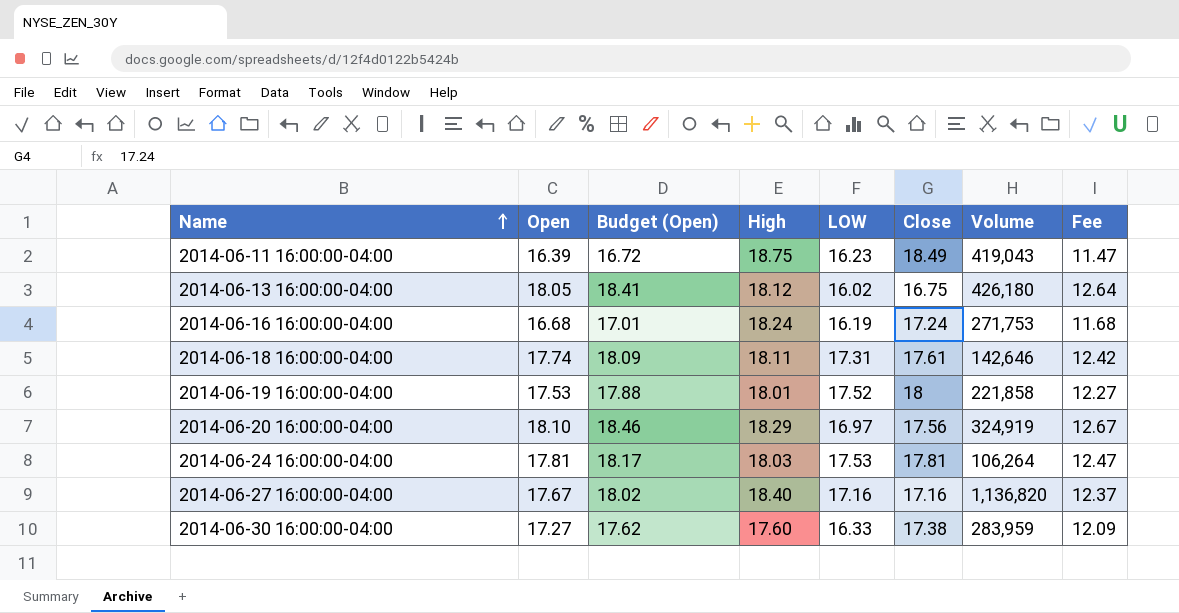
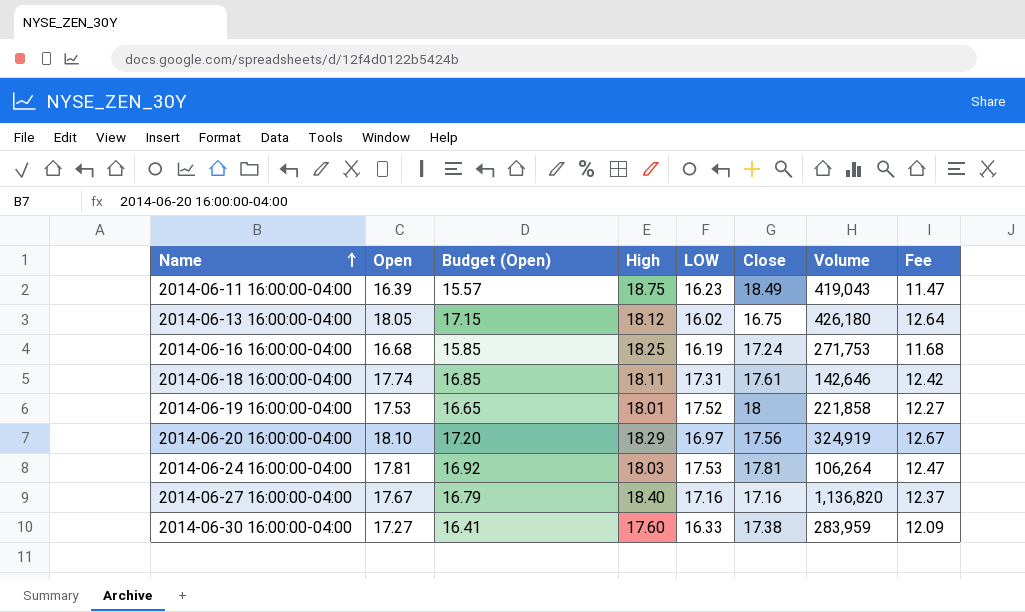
column Budget (Open) | formula: [Open] * 1.02 -> [Open] * 0.95
2014-06-16 16:00:00-04:00 | High: 18.24 -> 18.25

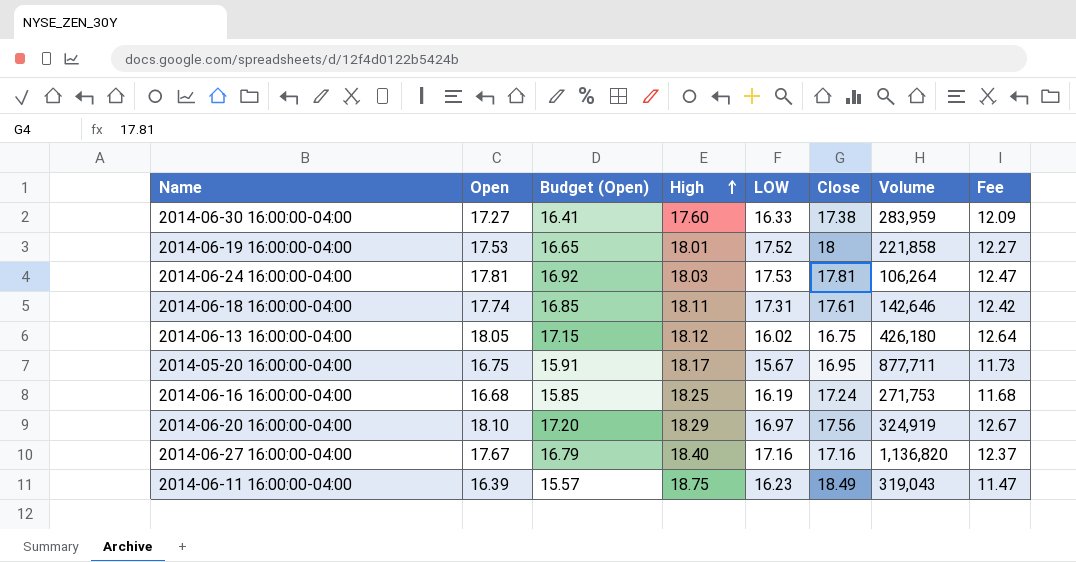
row order: Name ascending -> High ascending
row 2014-05-20 16:00:00-04:00: none -> 16.75 | 15.91 | 18.17 | 15.67 | 16.95 | 877,711 | 11.73
2014-06-11 16:00:00-04:00 | Volume: 419,043 -> 319,043

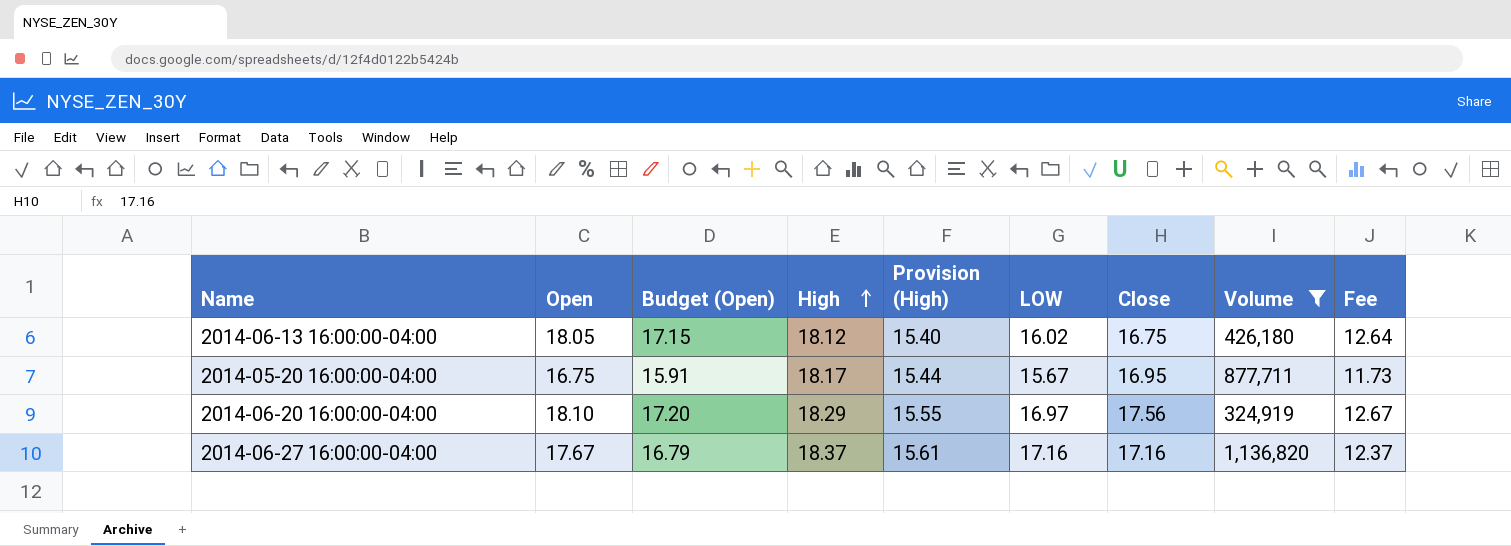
filter: none -> Volume >= 324,919
column Provision (High) | formula: none -> [High] * 0.85
2014-06-27 16:00:00-04:00 | High: 18.40 -> 18.37

